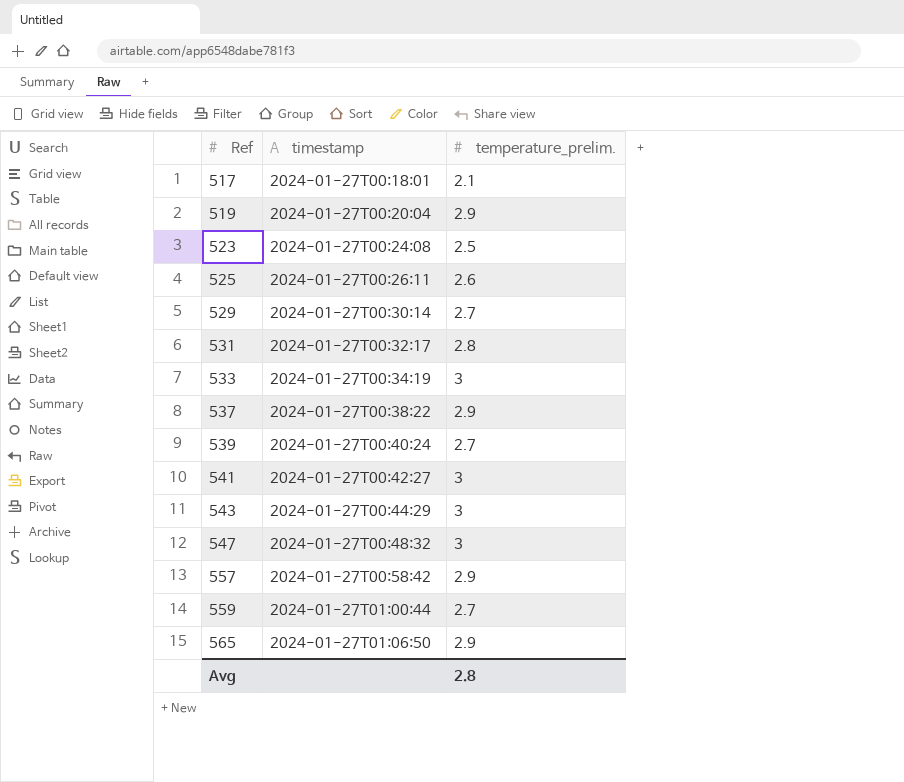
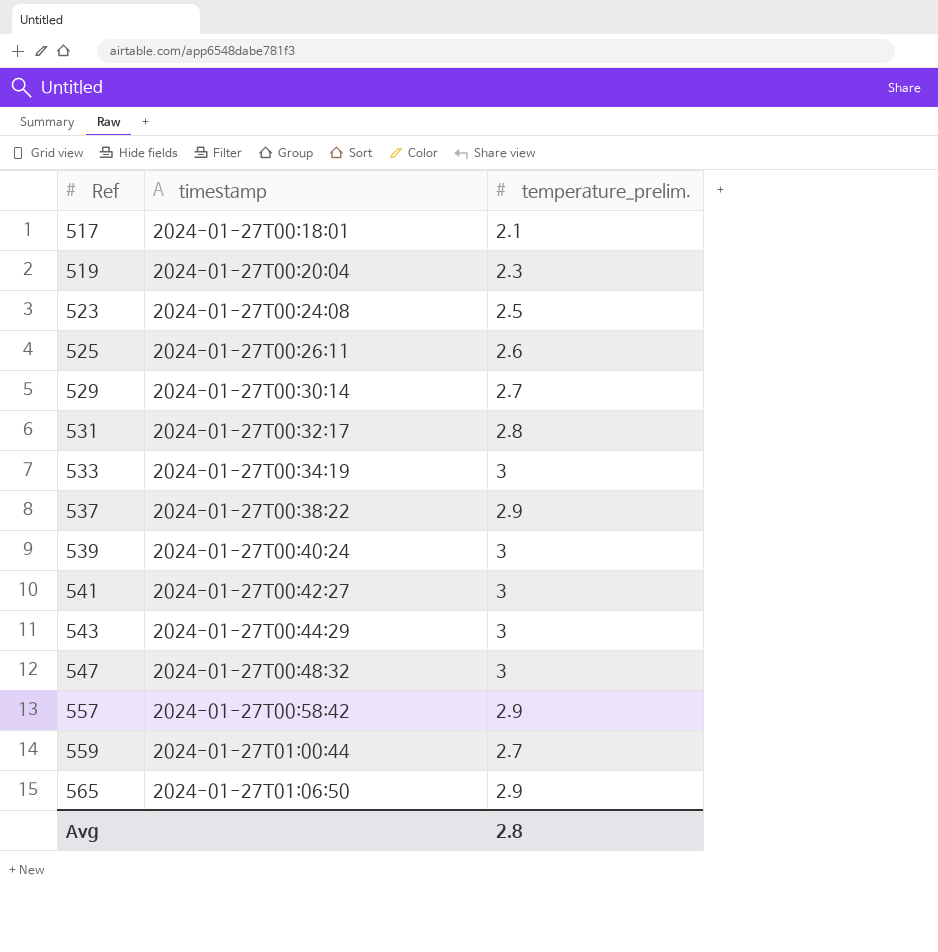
519 | temperature_prelim.: 2.9 -> 2.3
539 | temperature_prelim.: 2.7 -> 3

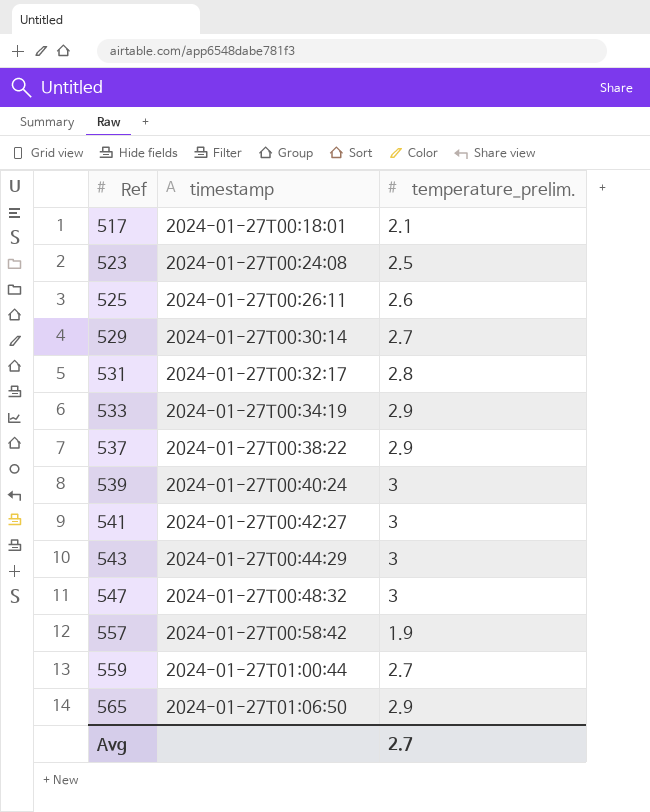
row 519: 2024-01-27T00:20:04 | 2.3 -> none
533 | temperature_prelim.: 3 -> 2.9
557 | temperature_prelim.: 2.9 -> 1.9
Avg | temperature_prelim.: 2.8 -> 2.7

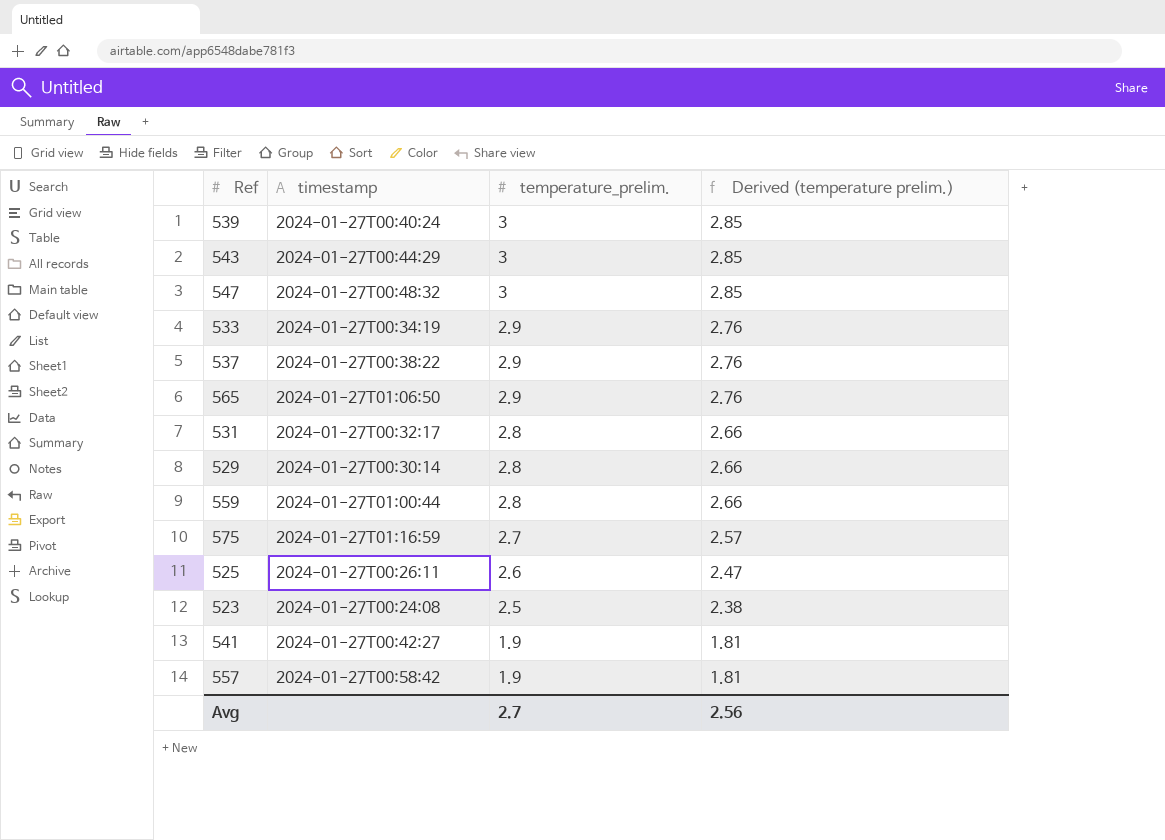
row order: Ref ascending -> temperature_prelim. descending
column Derived (temperature prelim.) | formula: none -> [temperature_prelim.] * 0.95
row 517: 2024-01-27T00:18:01 | 2.1 -> none
529 | temperature_prelim.: 2.7 -> 2.8
559 | temperature_prelim.: 2.7 -> 2.8
row 575: none -> 2024-01-27T01:16:59 | 2.7 | 2.57
541 | temperature_prelim.: 3 -> 1.9

